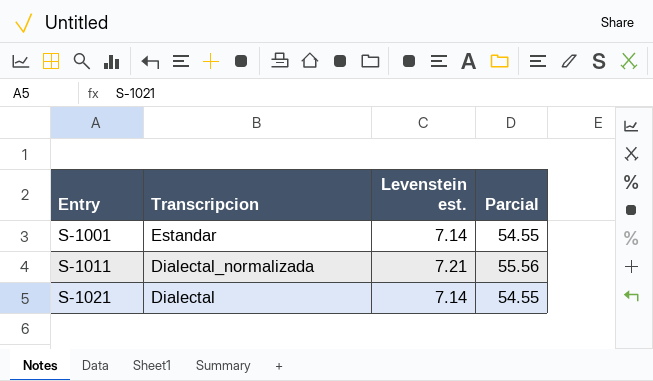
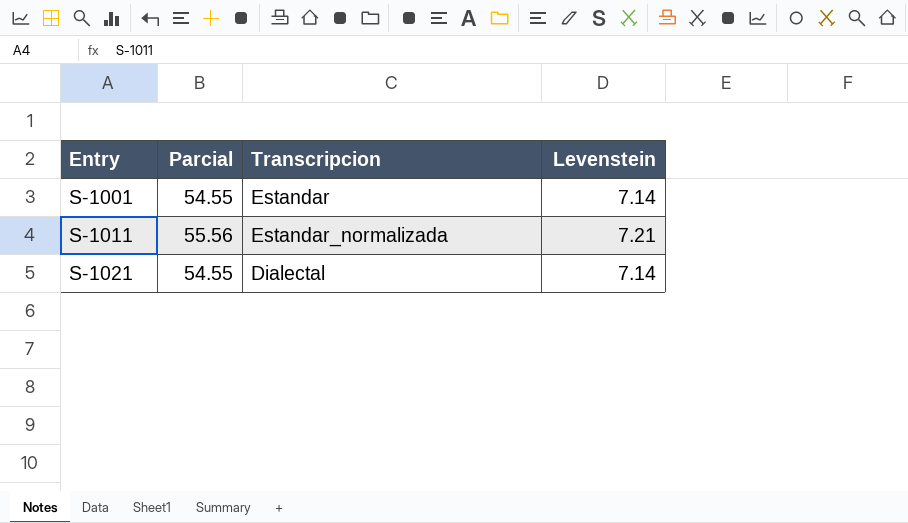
column Parcial | position: 4 -> 2
column name: Levenstein est. -> Levenstein
S-1011 | Transcripcion: Dialectal_normalizada -> Estandar_normalizada

